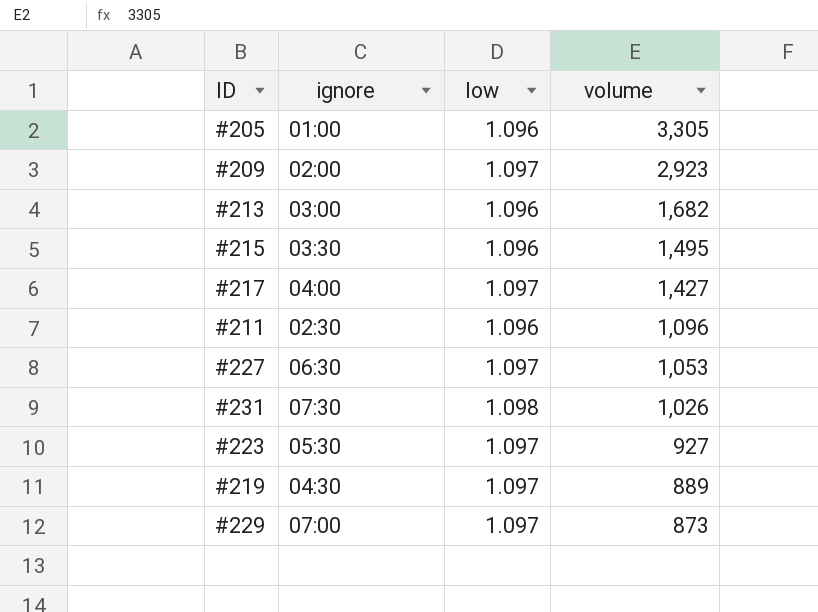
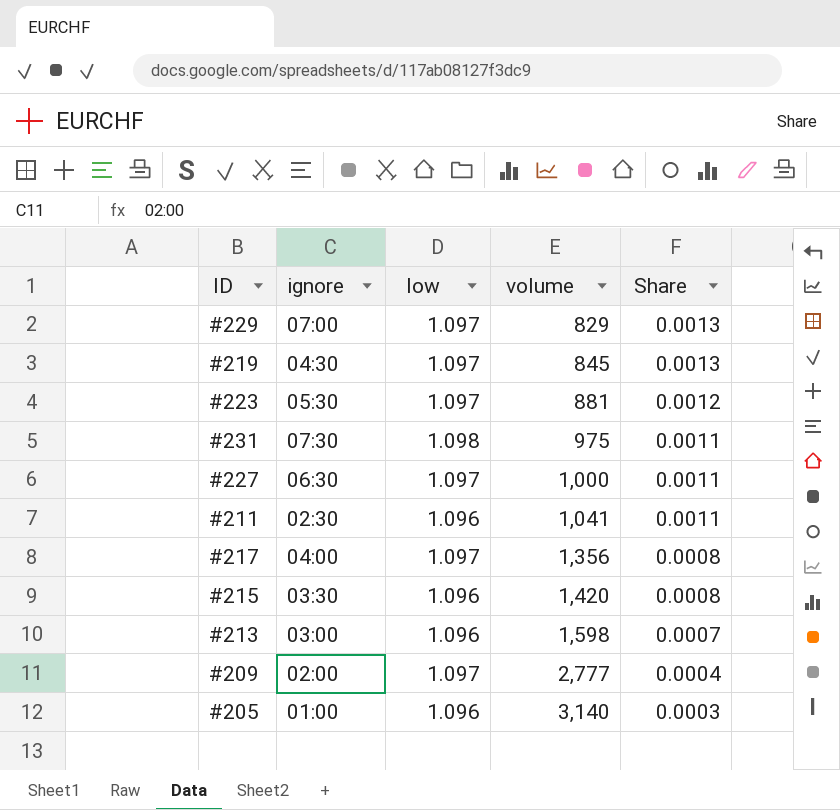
row order: volume descending -> volume ascending
column Share | formula: none -> [low] / [volume]
#229 | volume: 873 -> 829
#219 | volume: 889 -> 845
#223 | volume: 927 -> 881
#231 | volume: 1,026 -> 975
#227 | volume: 1,053 -> 1,000
#211 | volume: 1,096 -> 1,041
#217 | volume: 1,427 -> 1,356
#215 | volume: 1,495 -> 1,420
#213 | volume: 1,682 -> 1,598
#209 | volume: 2,923 -> 2,777
#205 | volume: 3,305 -> 3,140

